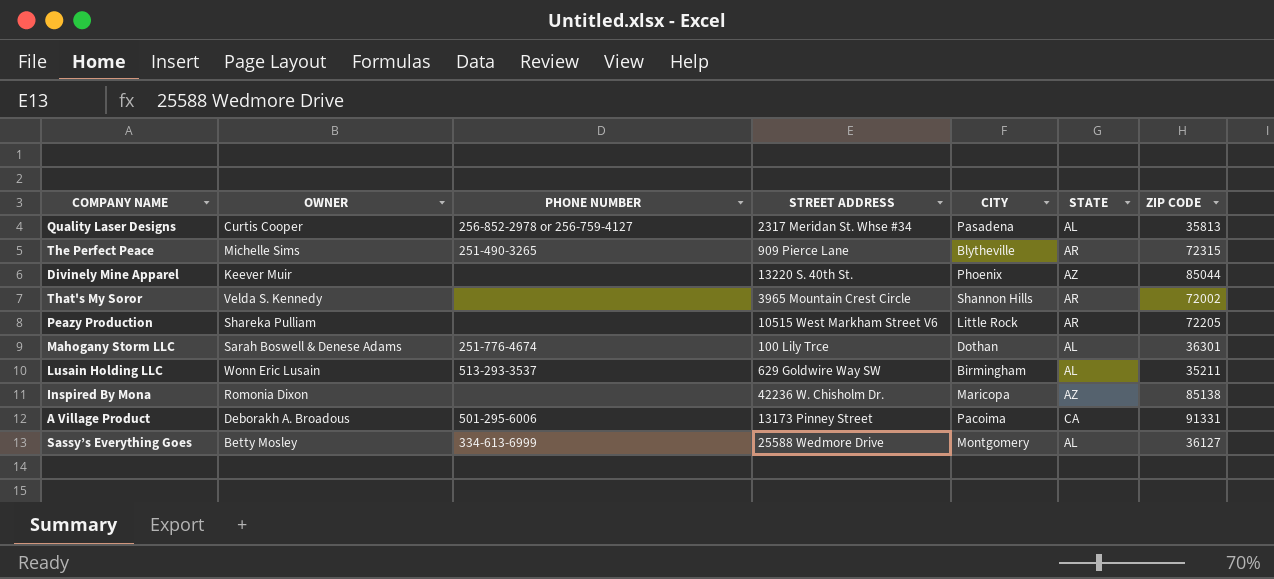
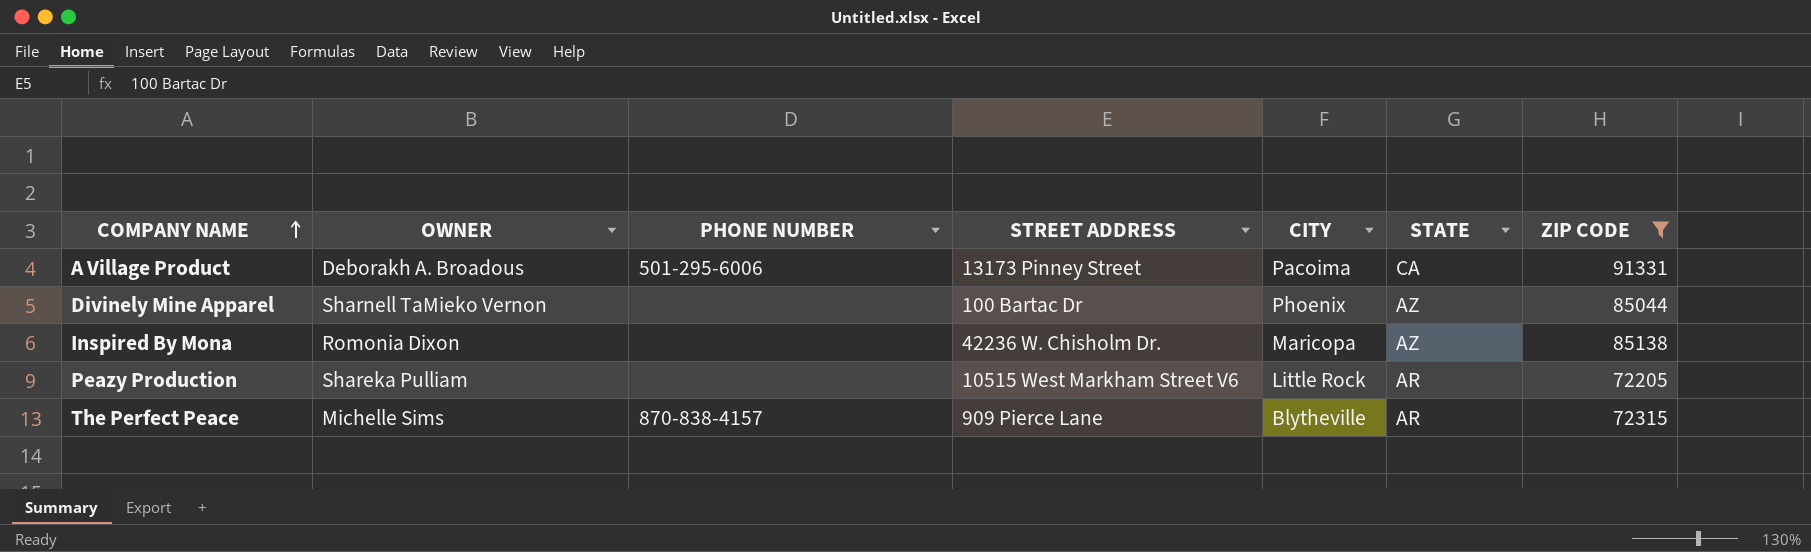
filter: none -> ZIP CODE >= 72205
row order: none -> COMPANY NAME ascending
Divinely Mine Apparel | OWNER: Keever Muir -> Sharnell TaMieko Vernon
Divinely Mine Apparel | STREET ADDRESS: 13220 S. 40th St. -> 100 Bartac Dr
The Perfect Peace | PHONE NUMBER: 251-490-3265 -> 870-838-4157

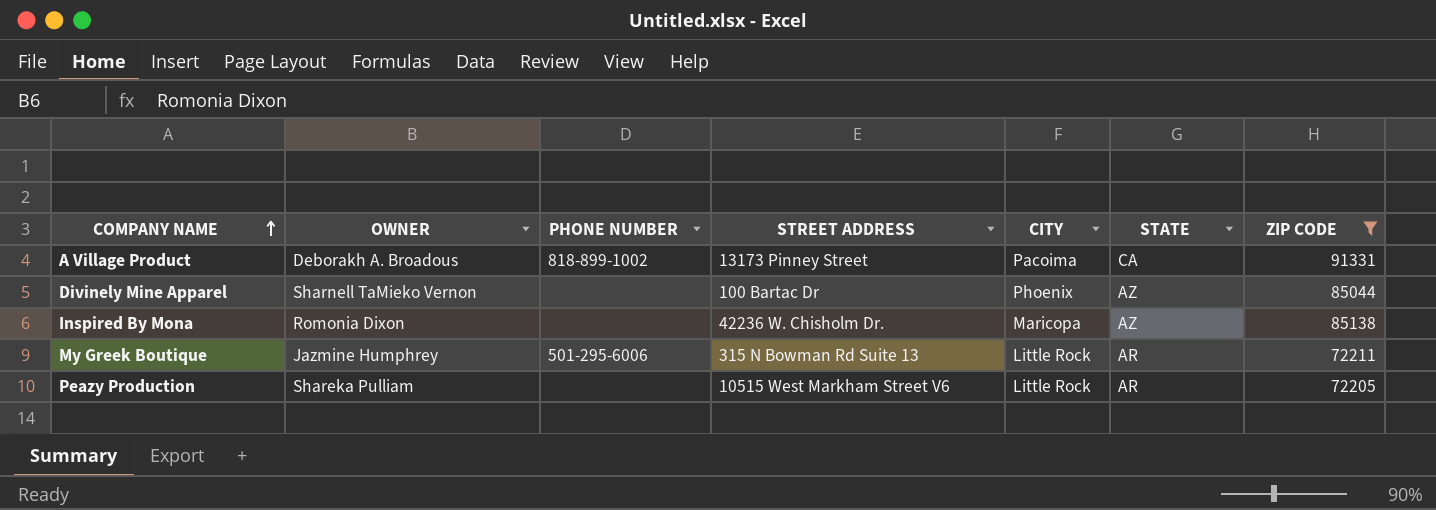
row The Perfect Peace: Michelle Sims | 870-838-4157 | 909 Pierce Lane | Blytheville | AR | 72315 -> none
A Village Product | PHONE NUMBER: 501-295-6006 -> 818-899-1002
row My Greek Boutique: none -> Jazmine Humphrey | 501-295-6006 | 315 N Bowman Rd Suite 13 | Little Rock | AR | 72211

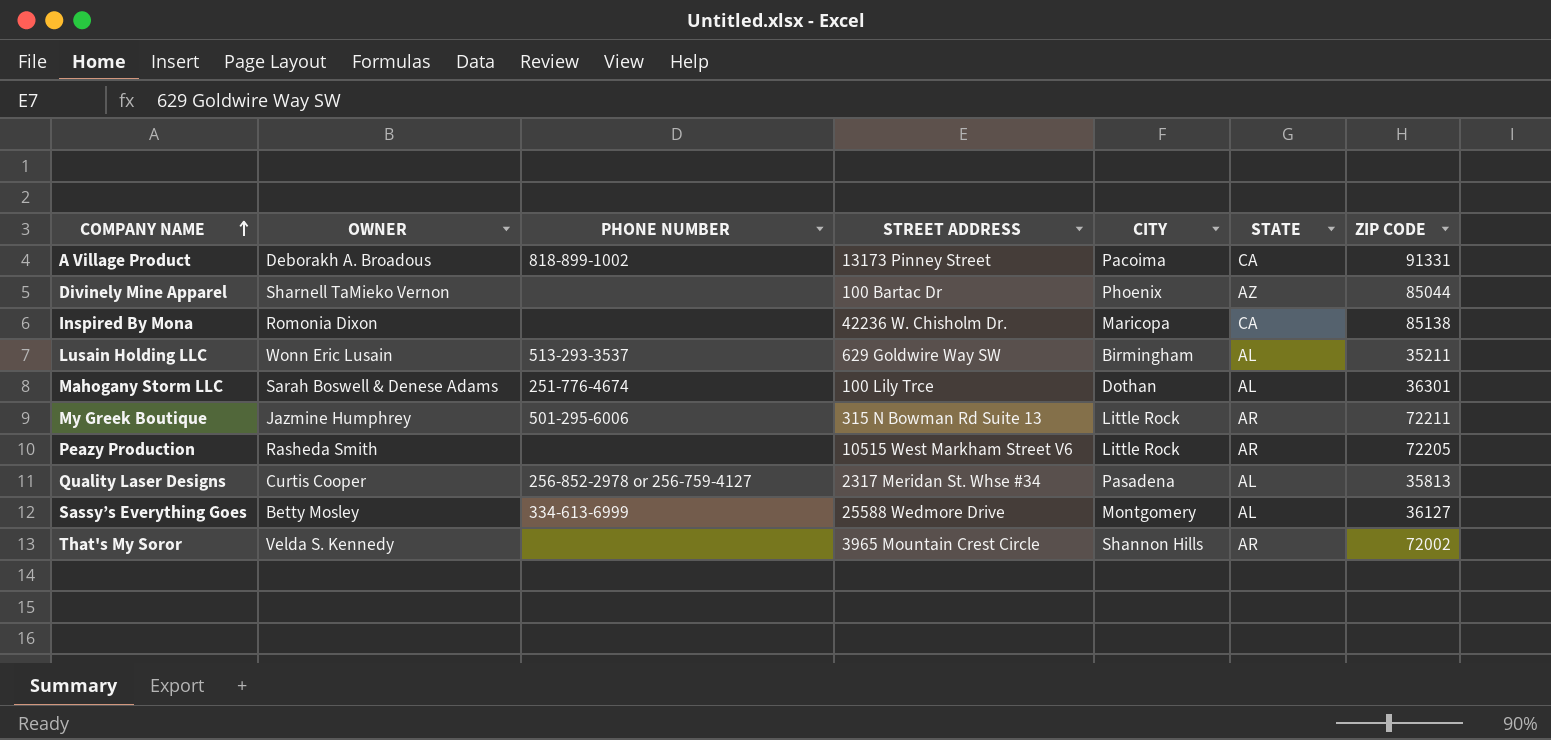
filter: ZIP CODE >= 72205 -> none
Inspired By Mona | STATE: AZ -> CA
Peazy Production | OWNER: Shareka Pulliam -> Rasheda Smith

